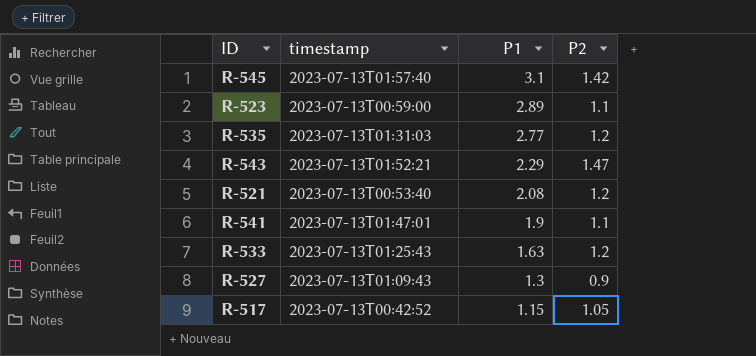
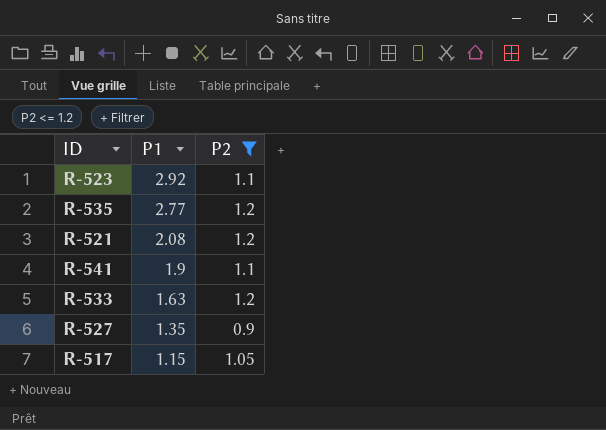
filter: none -> P2 <= 1.2
column timestamp | position: 2 -> none
R-523 | P1: 2.89 -> 2.92
R-527 | P1: 1.3 -> 1.35

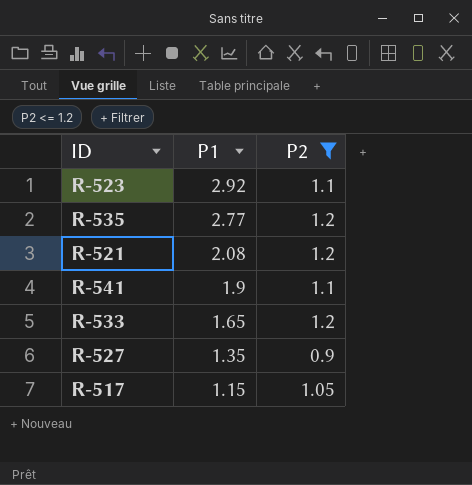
R-533 | P1: 1.63 -> 1.65

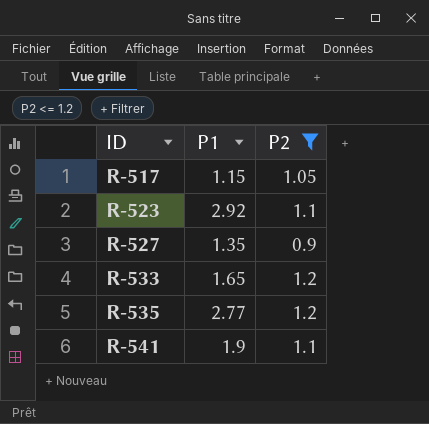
row order: P1 descending -> ID ascending
row R-521: 2.08 | 1.2 -> none

